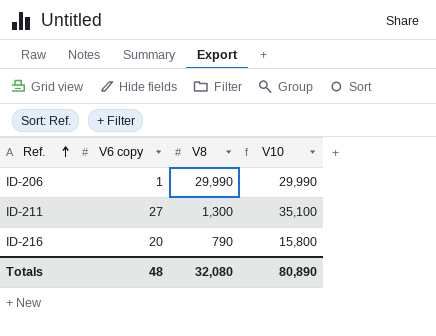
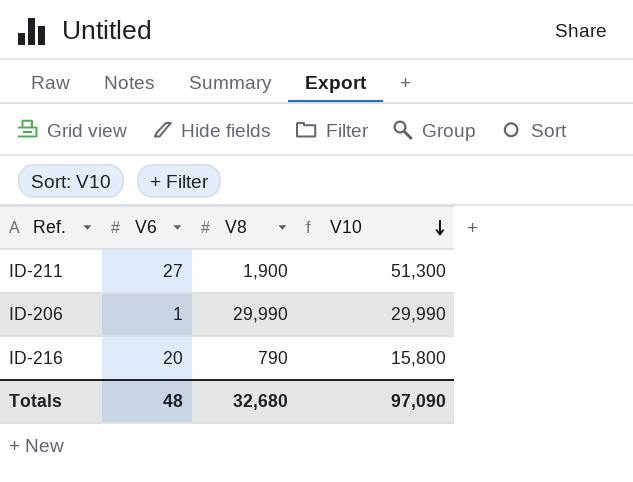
row order: Ref. ascending -> V10 descending
column name: V6 copy -> V6
ID-211 | V8: 1,300 -> 1,900
ID-211 | V10: 35,100 -> 51,300
Totals | V8: 32,080 -> 32,680
Totals | V10: 80,890 -> 97,090

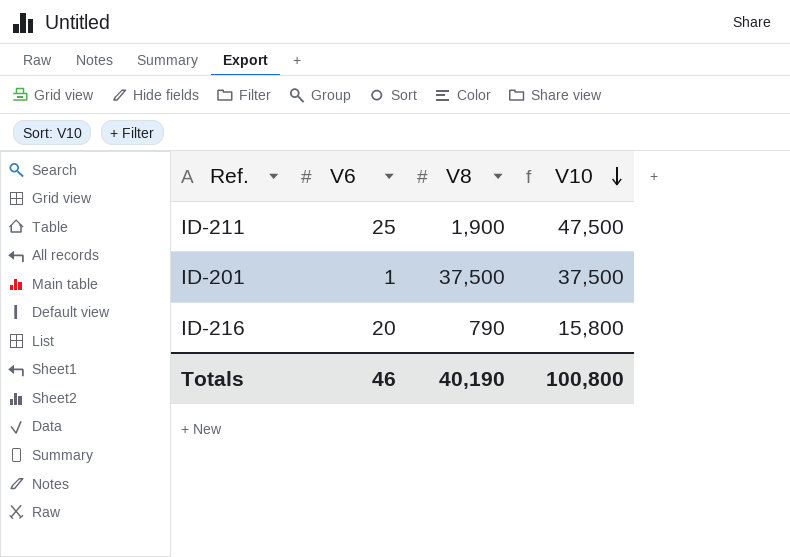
row ID-206: 1 | 29,990 | 29,990 -> none
ID-211 | V6: 27 -> 25
ID-211 | V10: 51,300 -> 47,500
row ID-201: none -> 1 | 37,500 | 37,500
Totals | V6: 48 -> 46
Totals | V8: 32,680 -> 40,190
Totals | V10: 97,090 -> 100,800

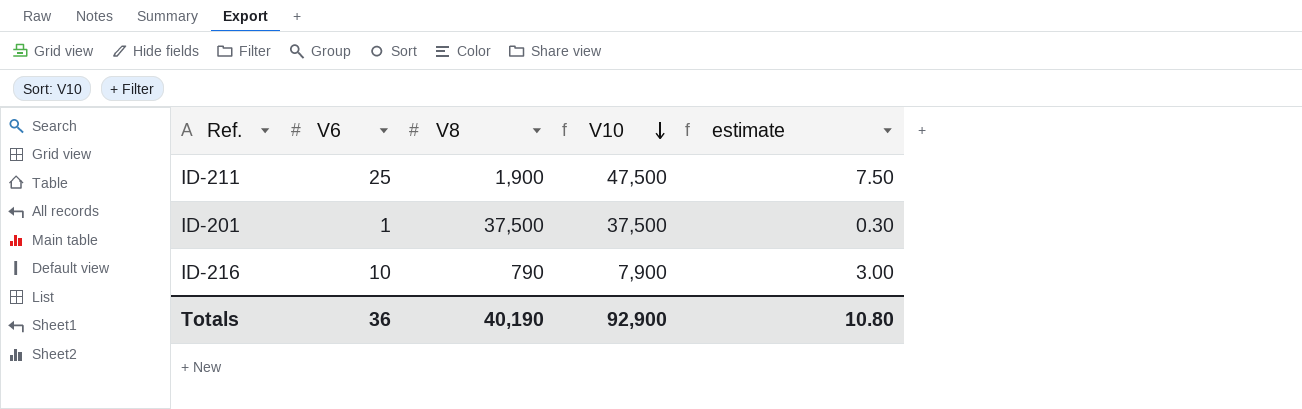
column estimate | formula: none -> [V6] * 0.3
ID-216 | V6: 20 -> 10
ID-216 | V10: 15,800 -> 7,900
Totals | V6: 46 -> 36
Totals | V10: 100,800 -> 92,900

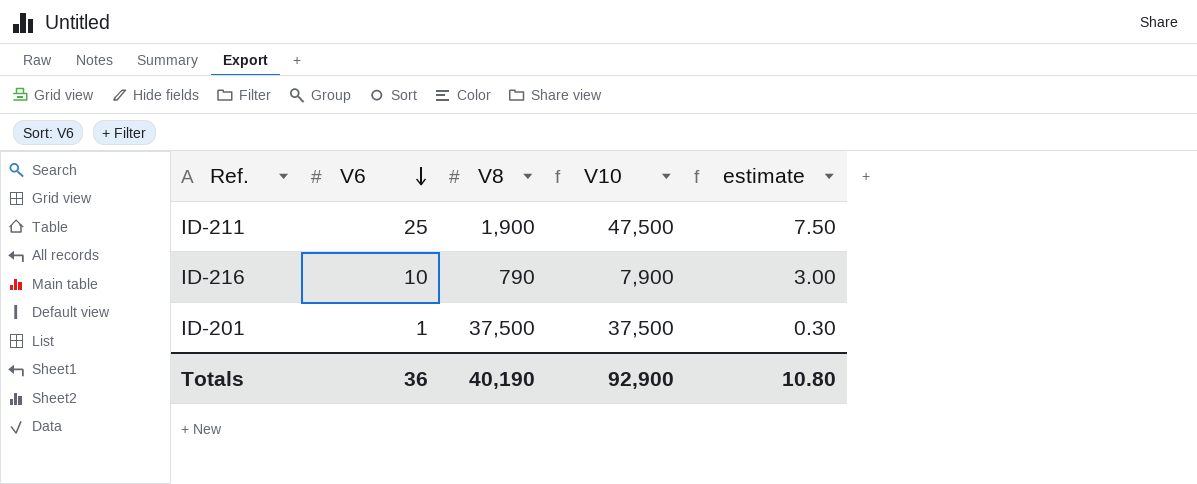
row order: V10 descending -> V6 descending

